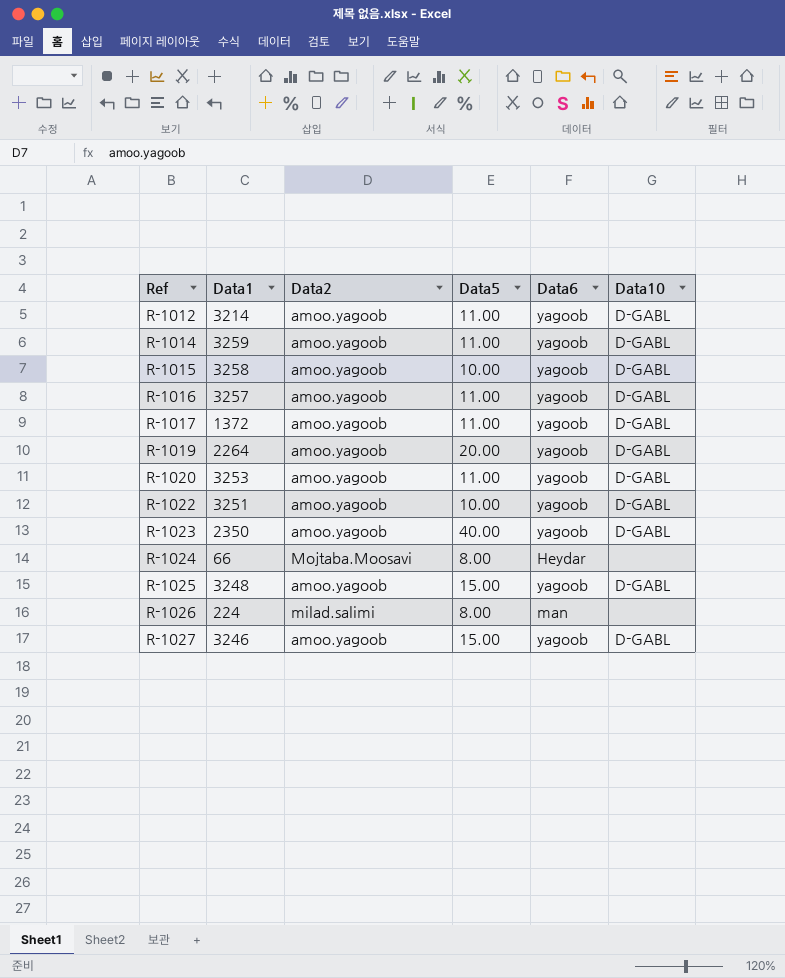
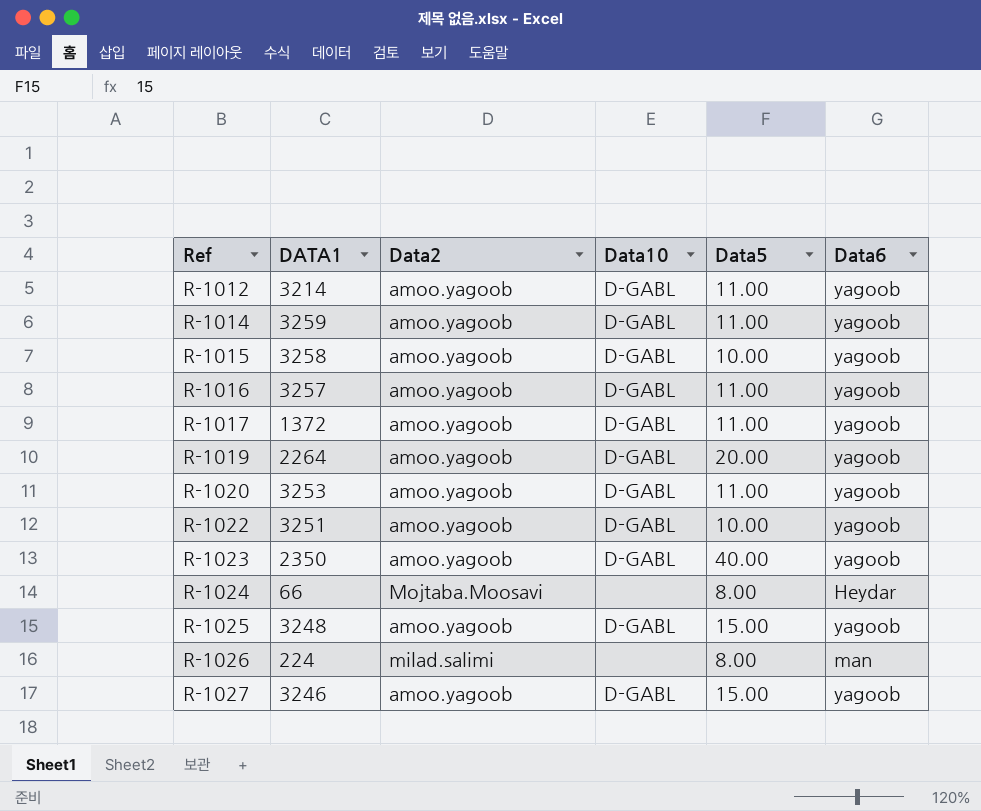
column name: Data1 -> DATA1
column Data10 | position: 6 -> 4

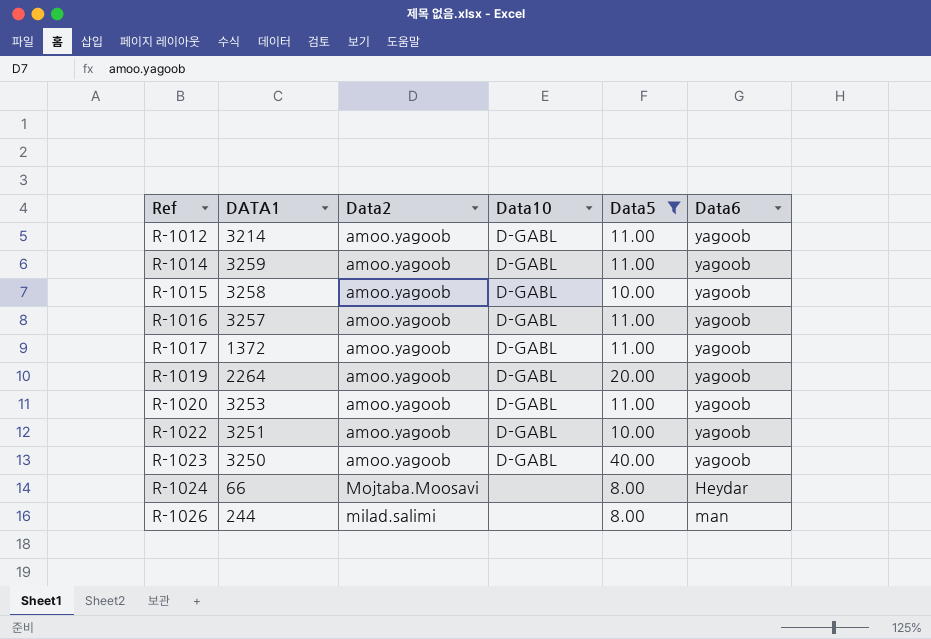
filter: none -> Data5 != 15.00
R-1023 | DATA1: 2350 -> 3250
R-1026 | DATA1: 224 -> 244

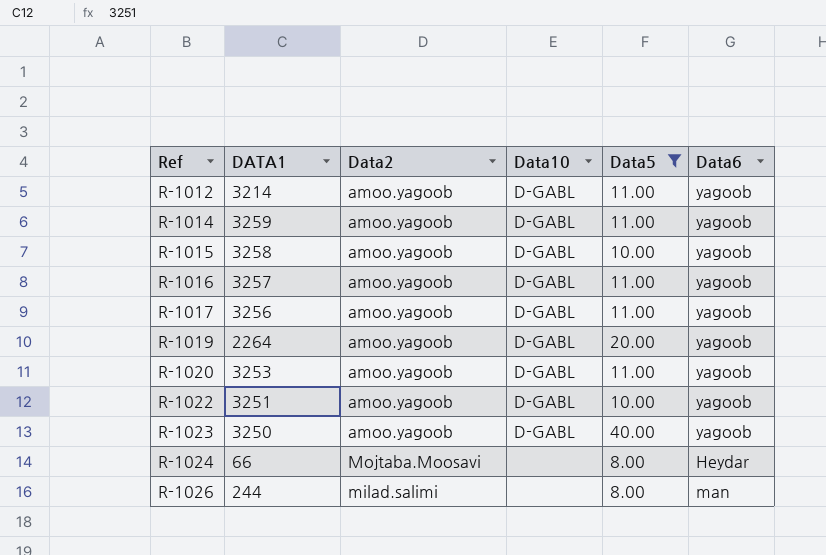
R-1017 | DATA1: 1372 -> 3256

